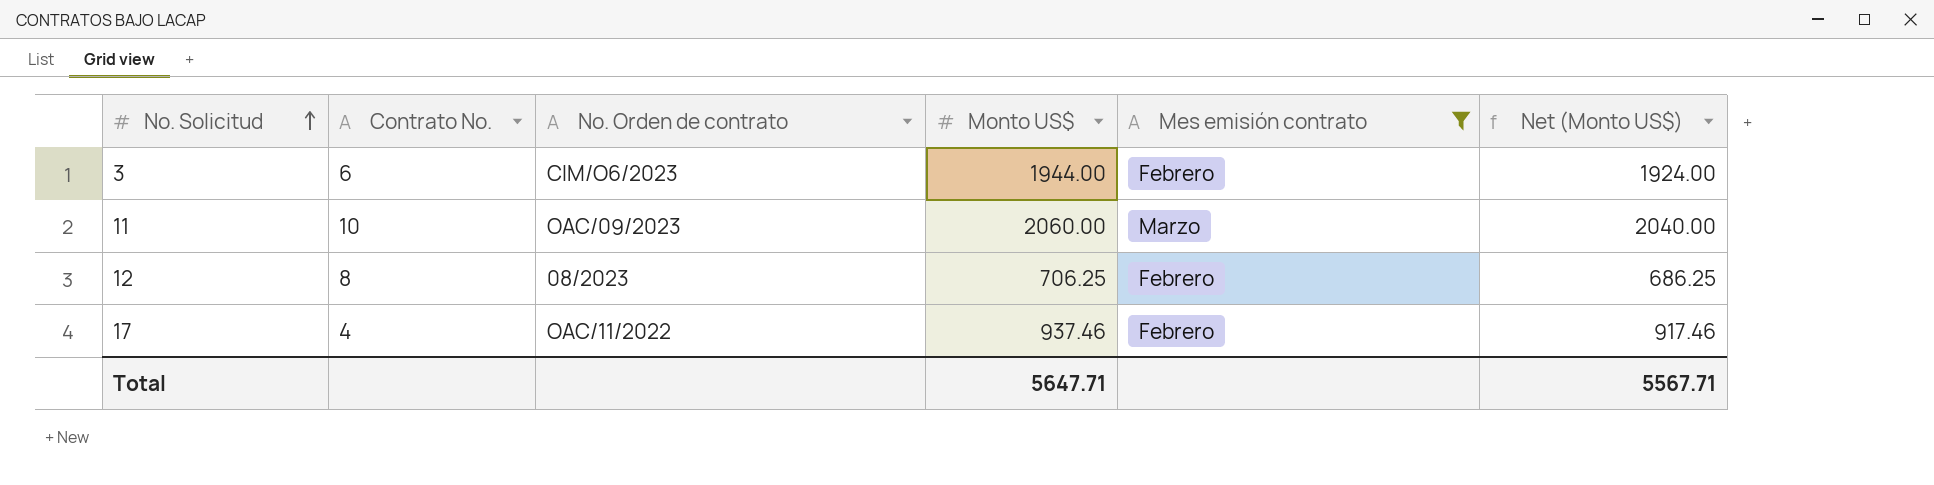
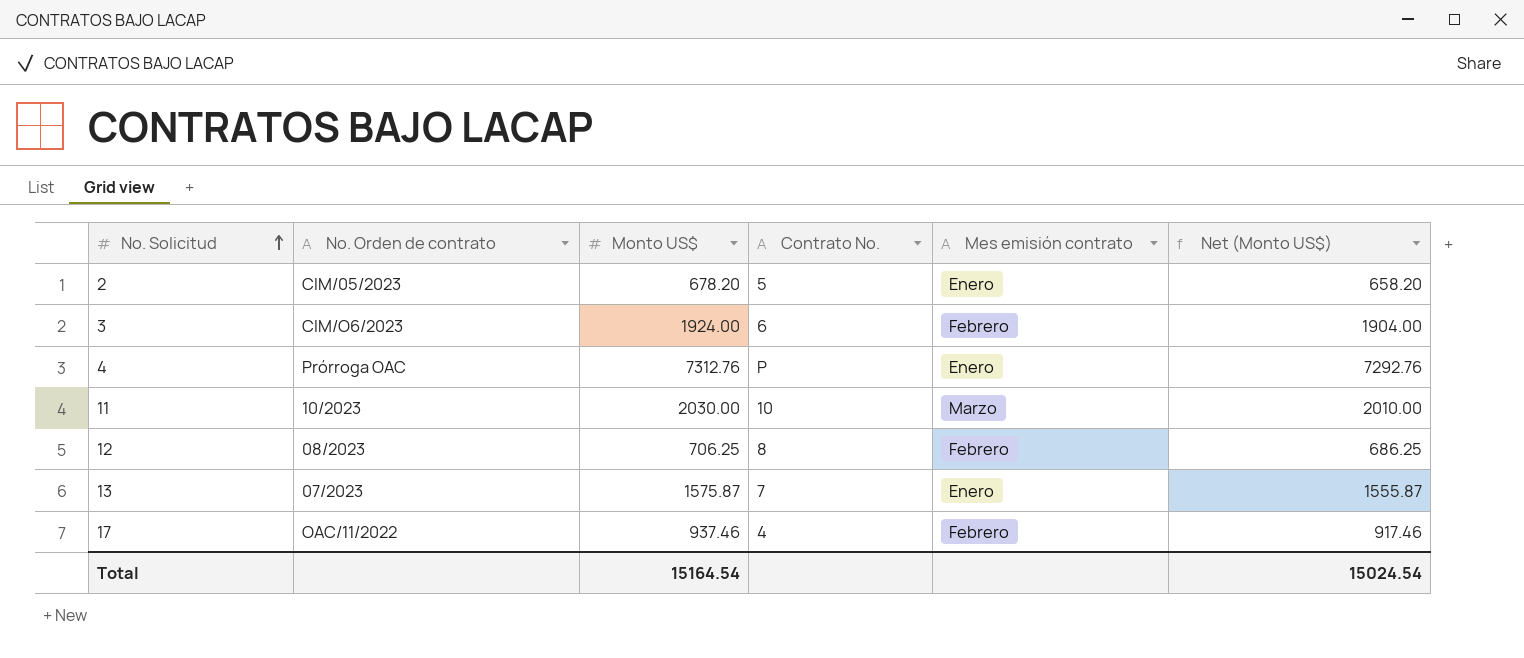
filter: Mes emisión contrato != Enero -> none
column Contrato No. | position: 2 -> 4
3 | Monto US$: 1944.00 -> 1924.00
3 | Net (Monto US$): 1924.00 -> 1904.00
11 | No. Orden de contrato: OAC/09/2023 -> 10/2023
11 | Monto US$: 2060.00 -> 2030.00
11 | Net (Monto US$): 2040.00 -> 2010.00
Total | Monto US$: 5647.71 -> 15164.54
Total | Net (Monto US$): 5567.71 -> 15024.54

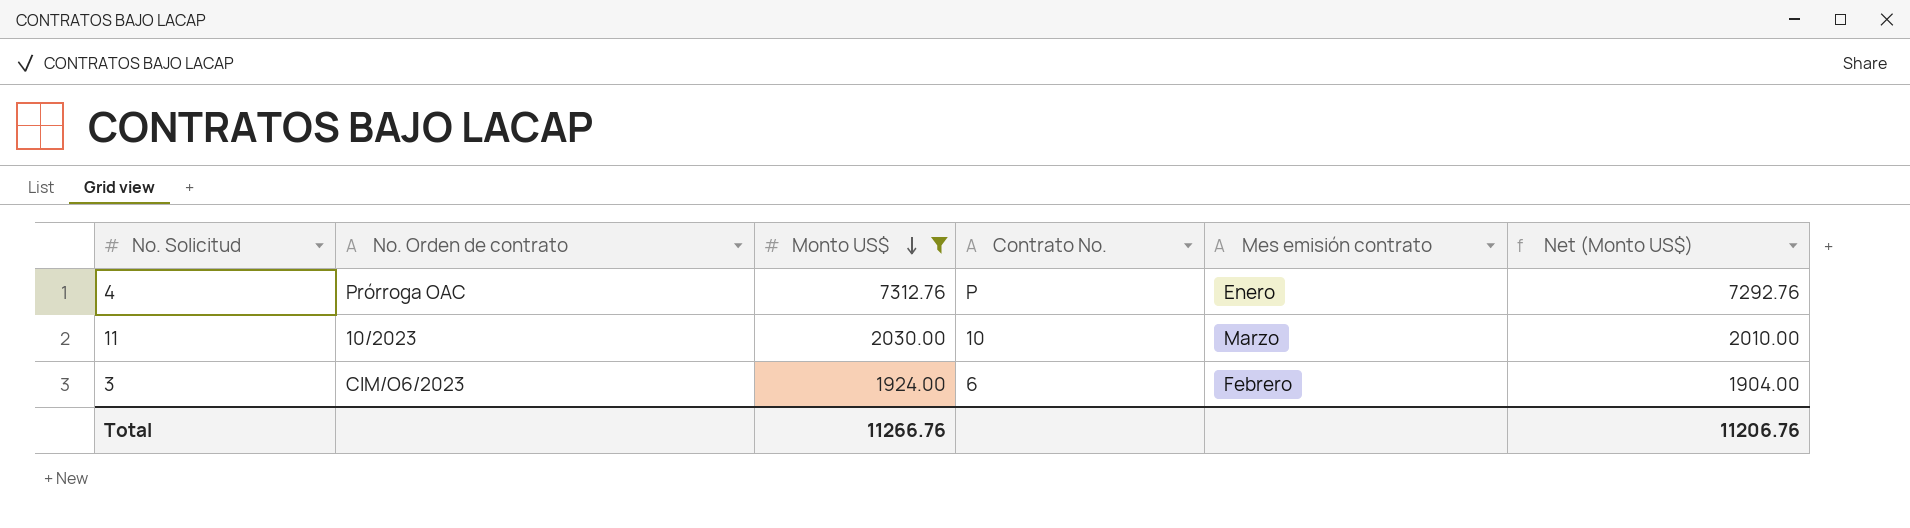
filter: none -> Monto US$ >= 1924.00
row order: No. Solicitud ascending -> Monto US$ descending
Total | Monto US$: 15164.54 -> 11266.76
Total | Net (Monto US$): 15024.54 -> 11206.76

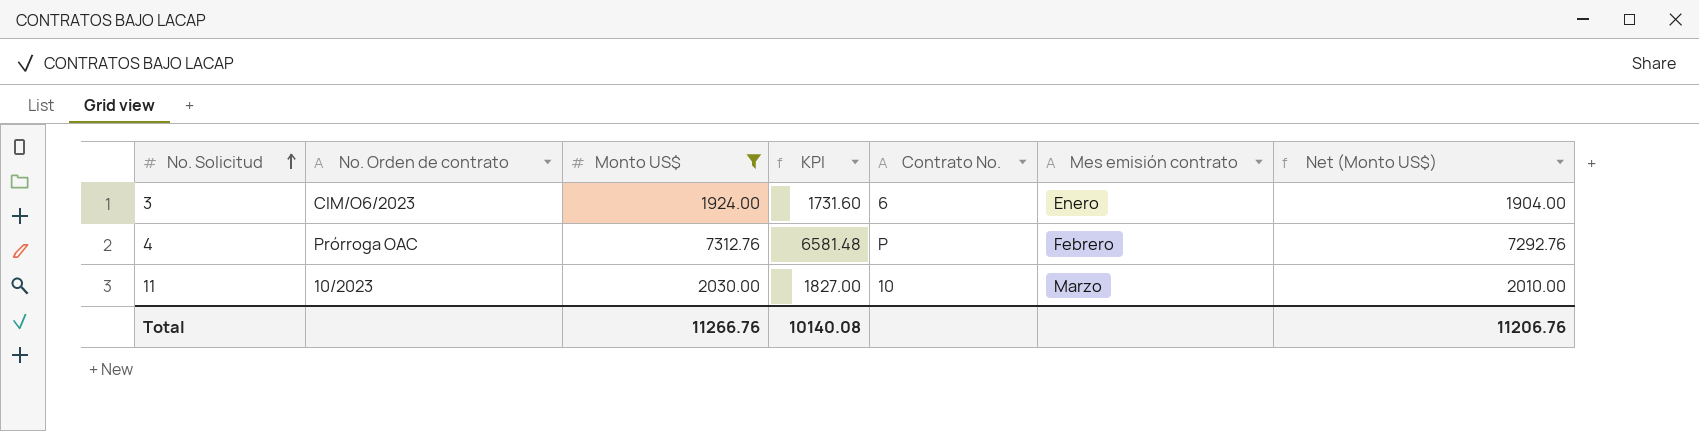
row order: Monto US$ descending -> No. Solicitud ascending
column KPI | formula: none -> [Monto US$] * 0.9
3 | Mes emisión contrato: Febrero -> Enero
4 | Mes emisión contrato: Enero -> Febrero

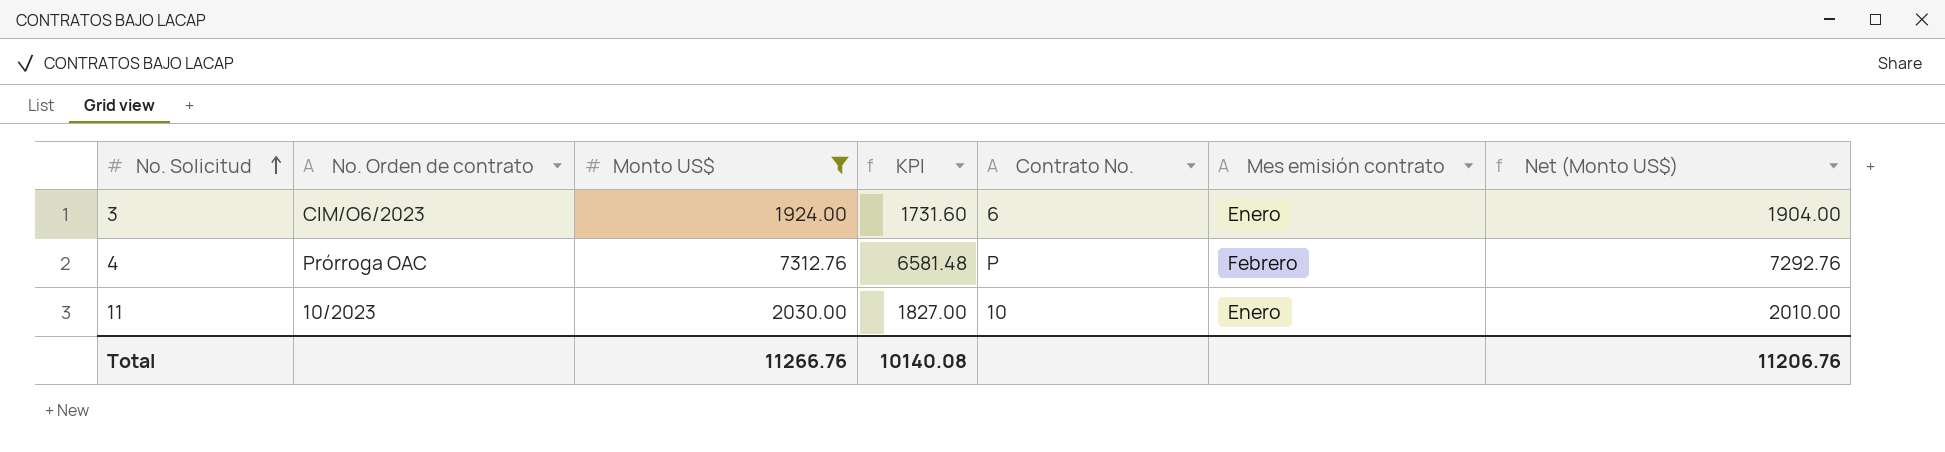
11 | Mes emisión contrato: Marzo -> Enero

